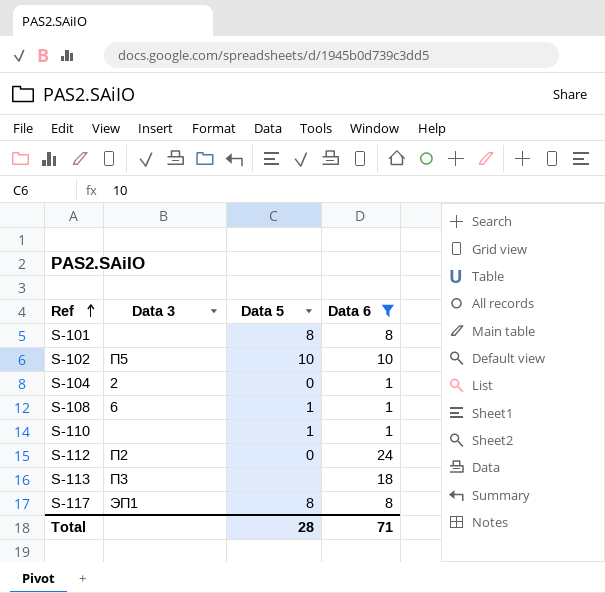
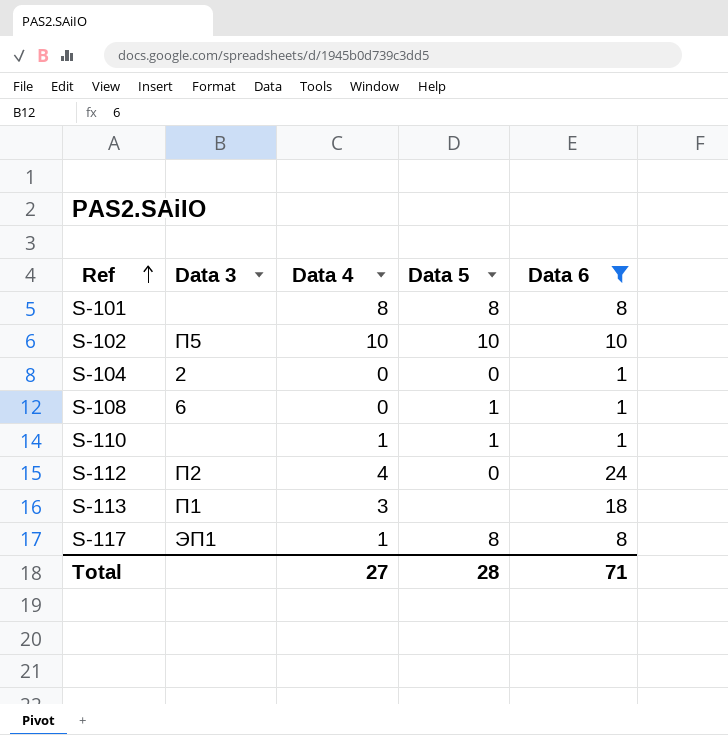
column Data 4 | position: none -> 3
S-113 | Data 3: П3 -> П1

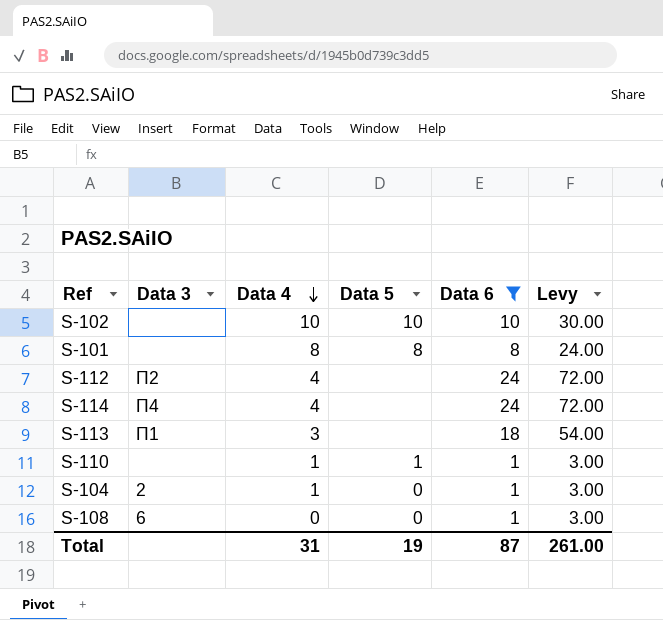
row order: Ref ascending -> Data 4 descending
column Levy | formula: none -> [Data 6] * 3
row S-117: ЭП1 | 1 | 8 | 8 -> none
S-102 | Data 3: П5 -> none
S-112 | Data 5: 0 -> none
row S-114: none -> П4 | 4 | none | 24 | 72.00
S-104 | Data 4: 0 -> 1
S-108 | Data 5: 1 -> 0
Total | Data 4: 27 -> 31
Total | Data 5: 28 -> 19
Total | Data 6: 71 -> 87

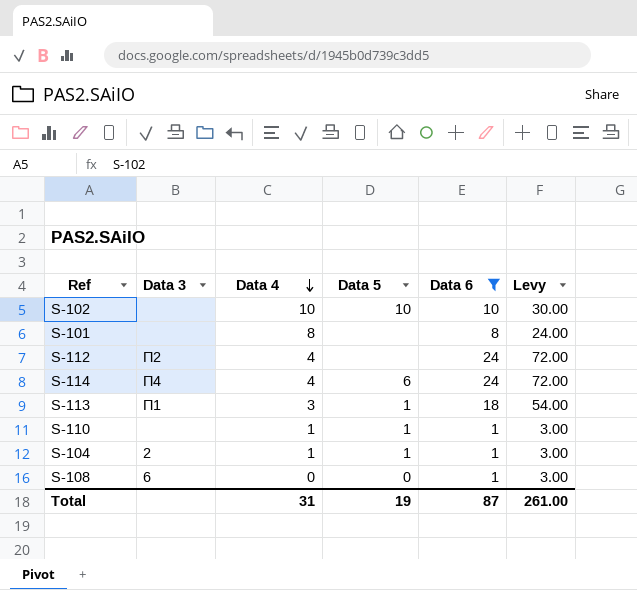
S-101 | Data 5: 8 -> none
S-114 | Data 5: none -> 6
S-113 | Data 5: none -> 1
S-104 | Data 5: 0 -> 1

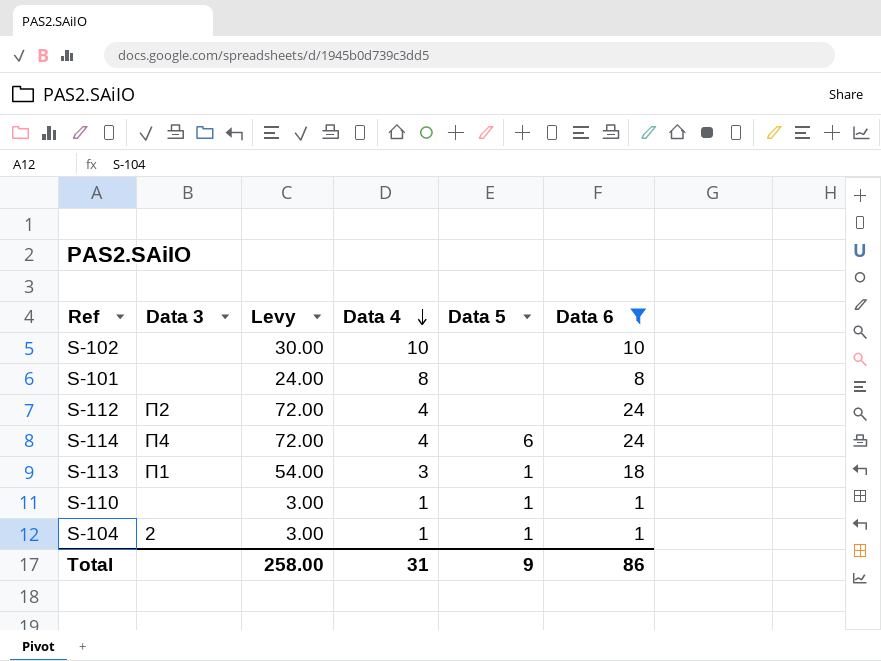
column Levy | position: 6 -> 3
row S-108: 6 | 0 | 0 | 1 | 3.00 -> none
S-102 | Data 5: 10 -> none
Total | Levy: 261.00 -> 258.00
Total | Data 5: 19 -> 9
Total | Data 6: 87 -> 86

